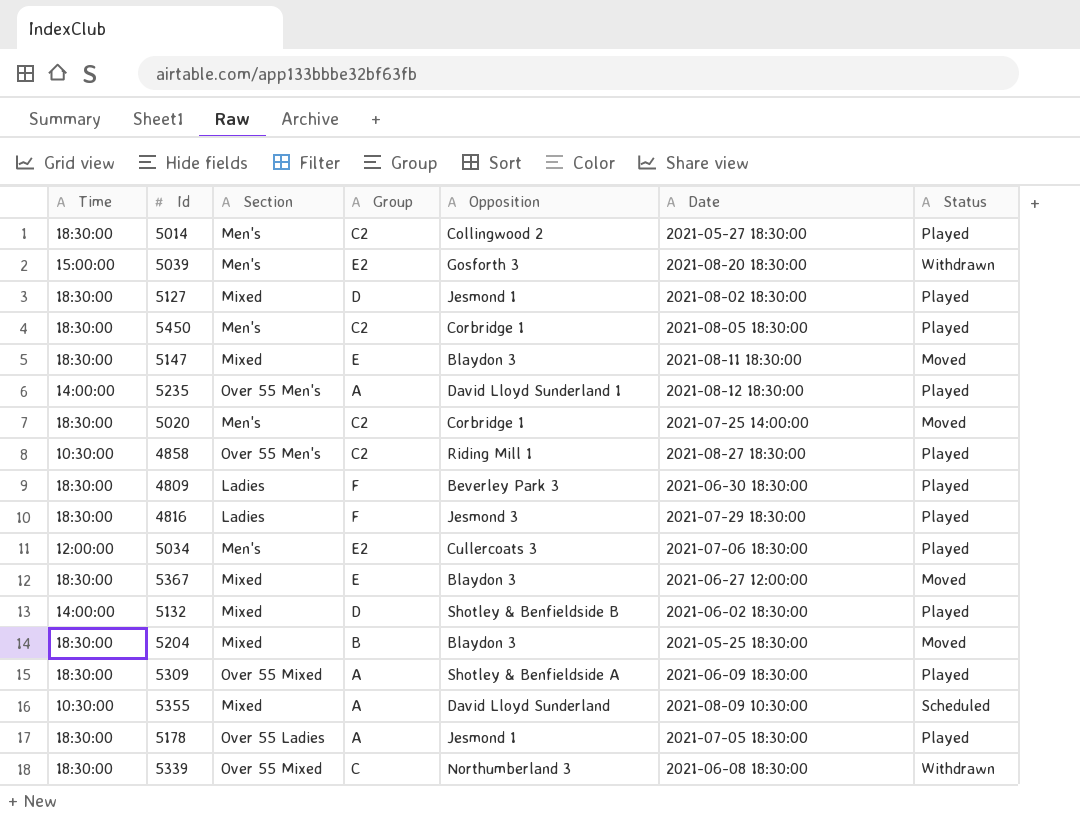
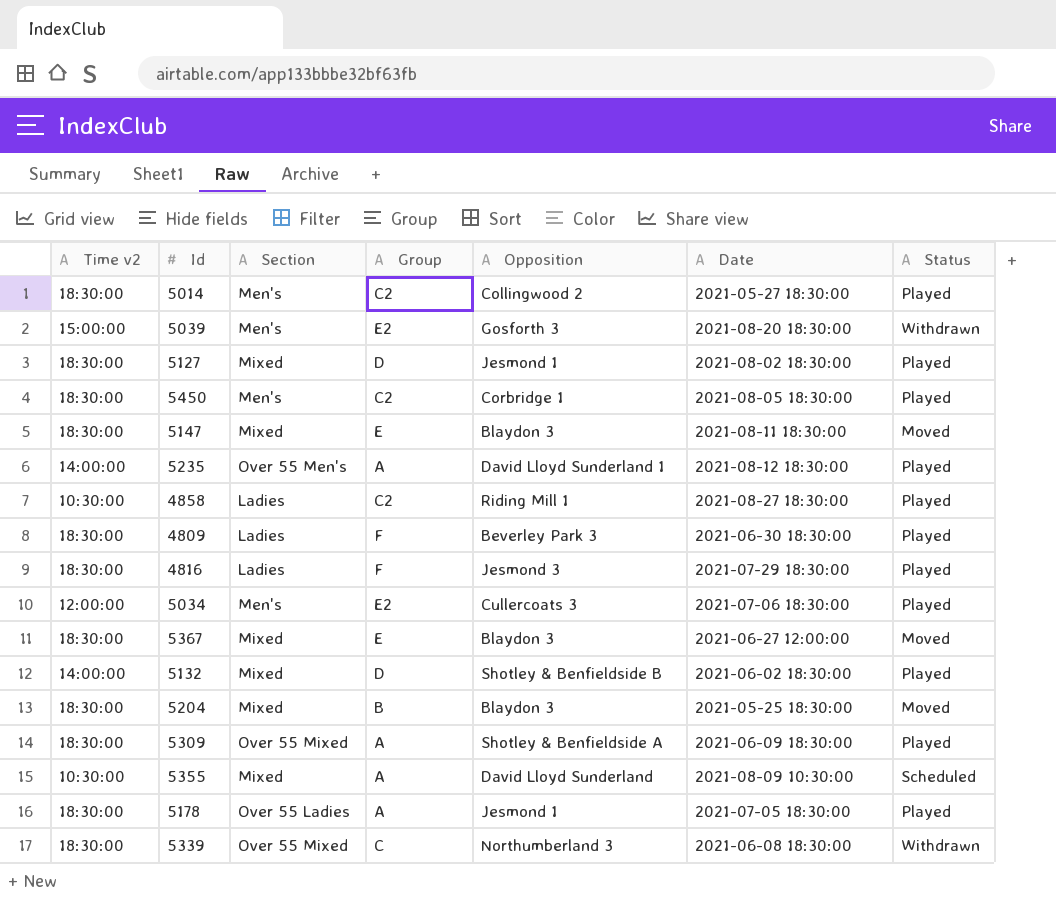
column name: Time -> Time v2
row 5020: 18:30:00 | Men's | C2 | Corbridge 1 | 2021-07-25 14:00:00 | Moved -> none
4858 | Section: Over 55 Men's -> Ladies

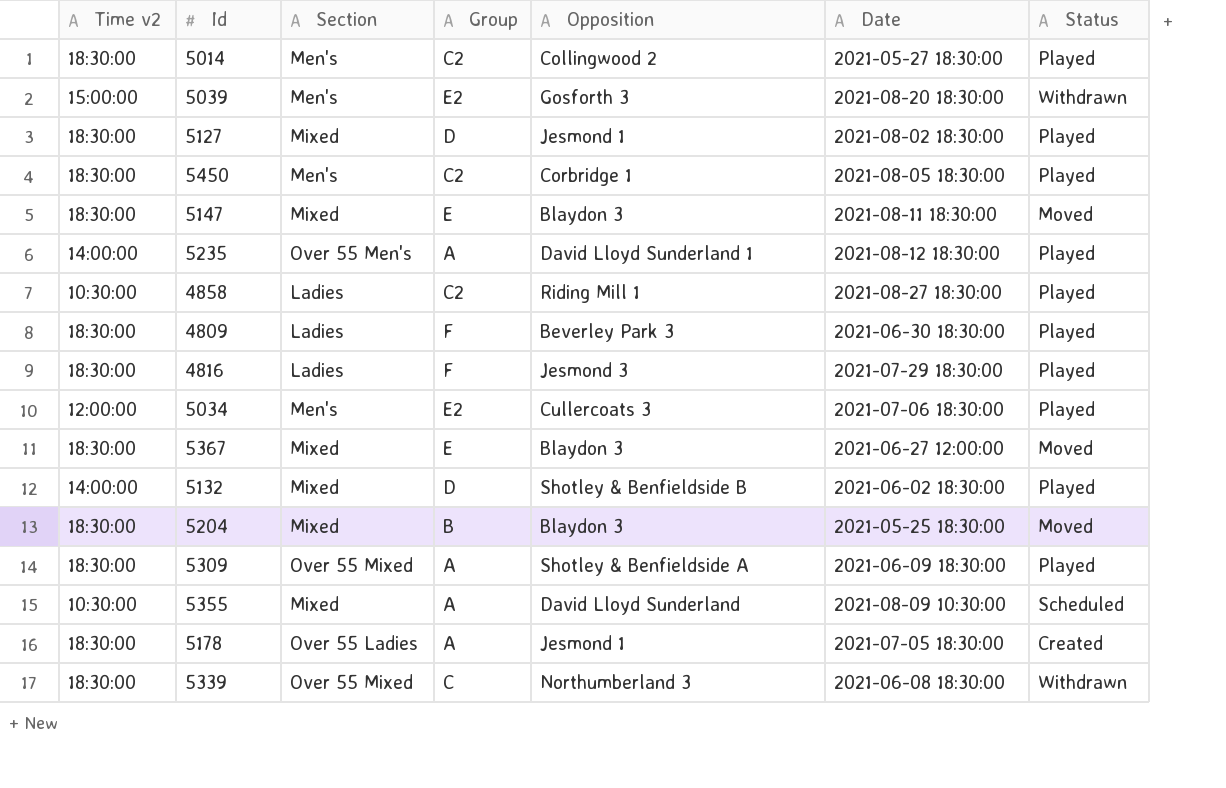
5178 | Status: Played -> Created

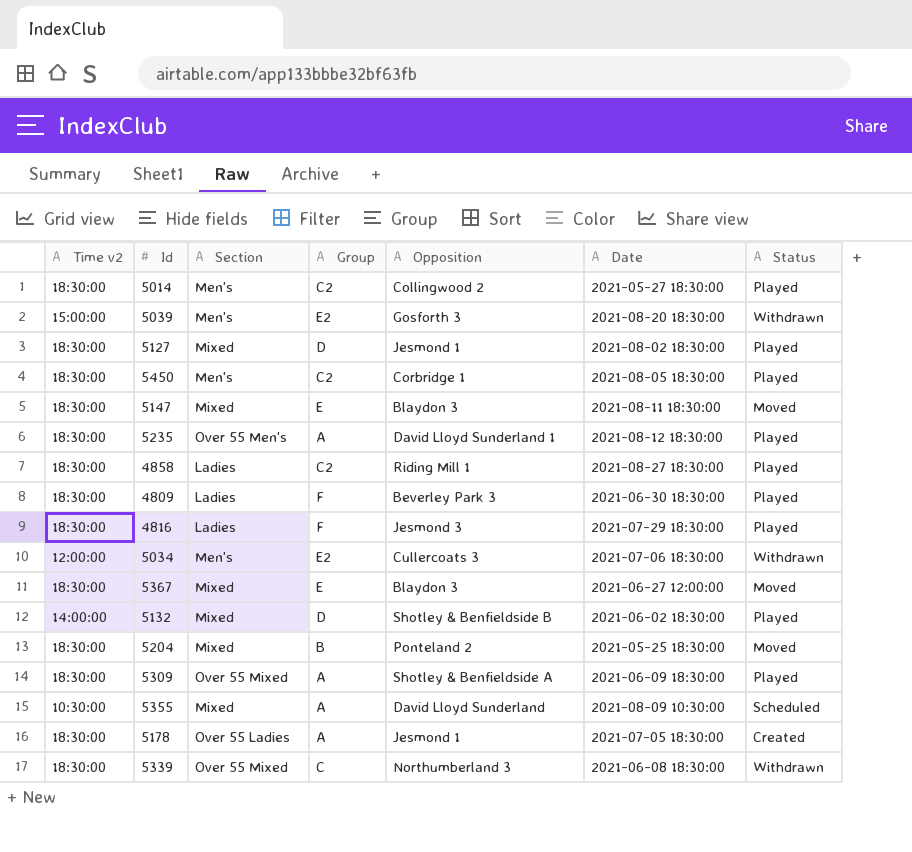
5235 | Time v2: 14:00:00 -> 18:30:00
4858 | Time v2: 10:30:00 -> 18:30:00
5034 | Status: Played -> Withdrawn
5204 | Opposition: Blaydon 3 -> Ponteland 2

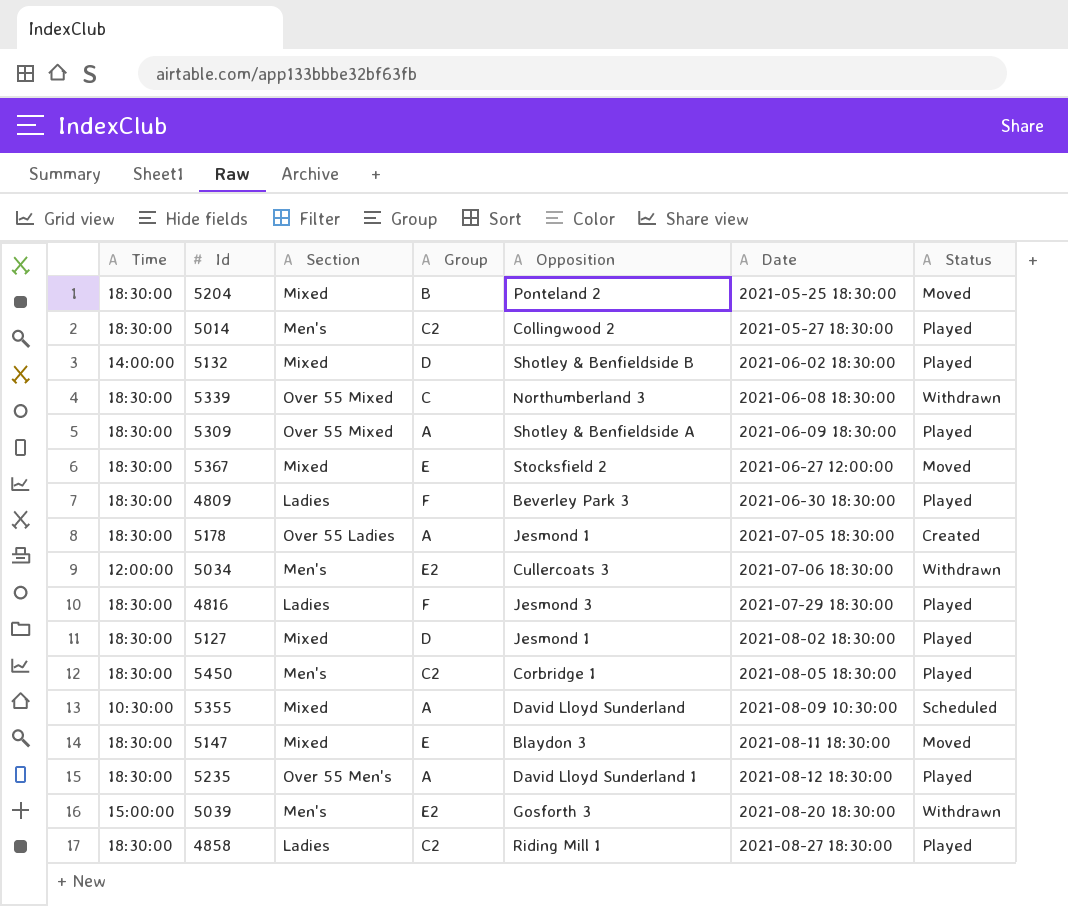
row order: none -> Date ascending
column name: Time v2 -> Time
5367 | Opposition: Blaydon 3 -> Stocksfield 2

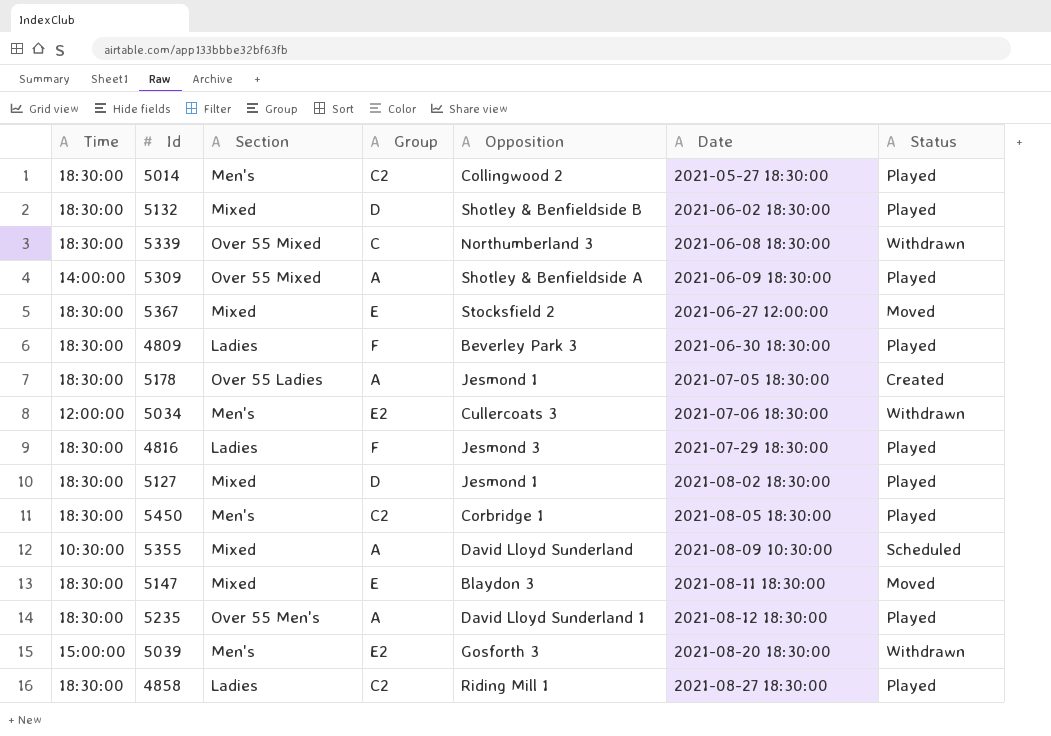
row 5204: 18:30:00 | Mixed | B | Ponteland 2 | 2021-05-25 18:30:00 | Moved -> none
5132 | Time: 14:00:00 -> 18:30:00
5309 | Time: 18:30:00 -> 14:00:00

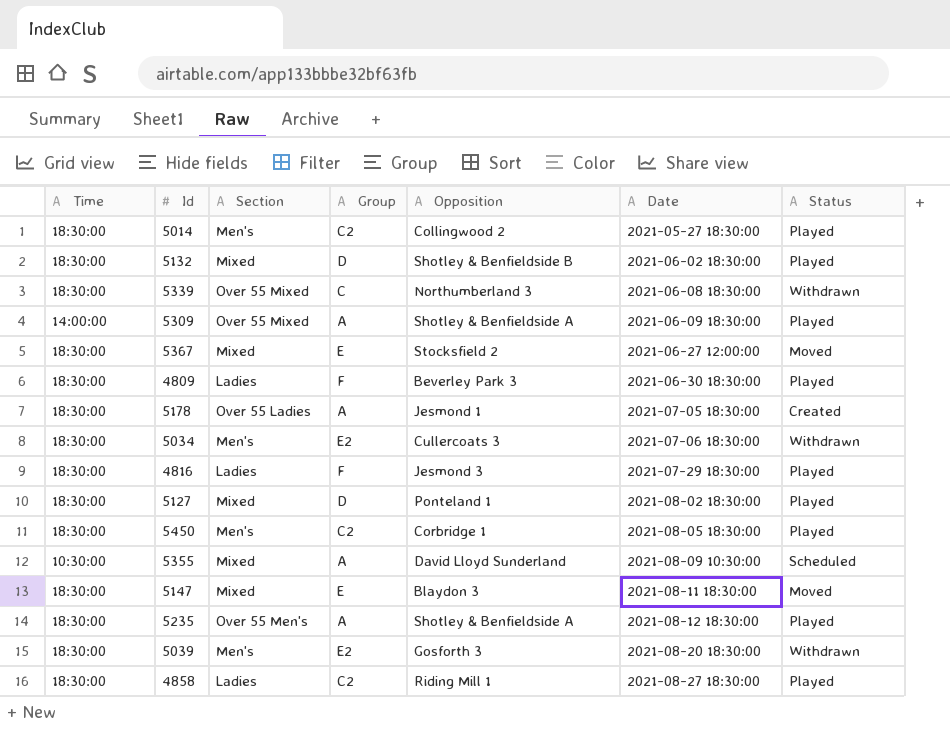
5034 | Time: 12:00:00 -> 18:30:00
5127 | Opposition: Jesmond 1 -> Ponteland 1
5235 | Opposition: David Lloyd Sunderland 1 -> Shotley & Benfieldside A
5039 | Time: 15:00:00 -> 18:30:00

